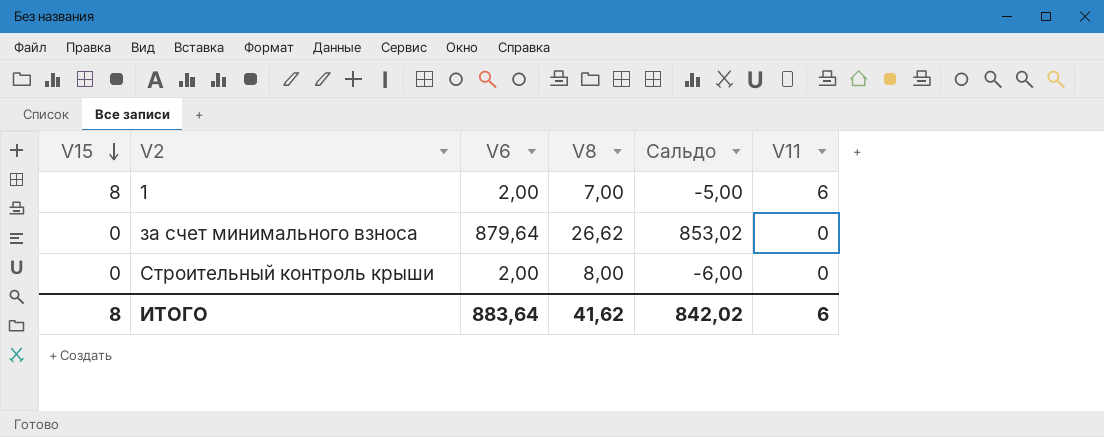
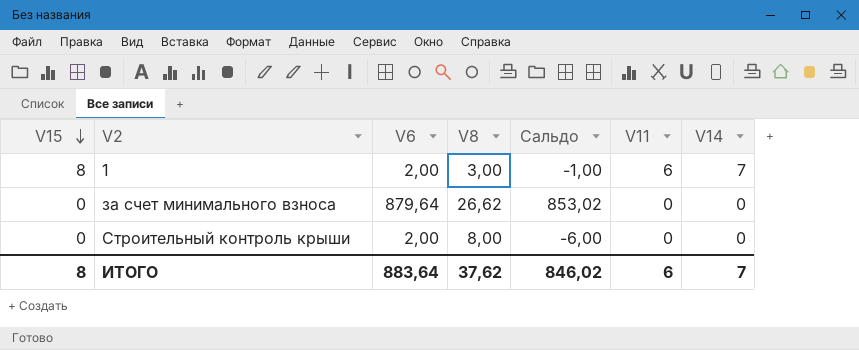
column V14 | position: none -> 7
1 | V8: 7,00 -> 3,00
1 | Сальдо: -5,00 -> -1,00
ИТОГО | V8: 41,62 -> 37,62
ИТОГО | Сальдо: 842,02 -> 846,02

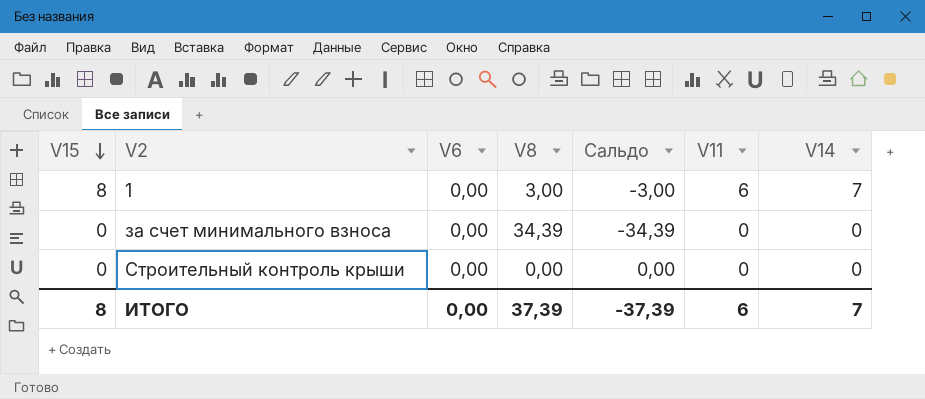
1 | V6: 2,00 -> 0,00
1 | Сальдо: -1,00 -> -3,00
за счет минимального взноса | V6: 879,64 -> 0,00
за счет минимального взноса | V8: 26,62 -> 34,39
за счет минимального взноса | Сальдо: 853,02 -> -34,39
Строительный контроль крыши | V6: 2,00 -> 0,00
Строительный контроль крыши | V8: 8,00 -> 0,00
Строительный контроль крыши | Сальдо: -6,00 -> 0,00
ИТОГО | V6: 883,64 -> 0,00
ИТОГО | V8: 37,62 -> 37,39
ИТОГО | Сальдо: 846,02 -> -37,39

